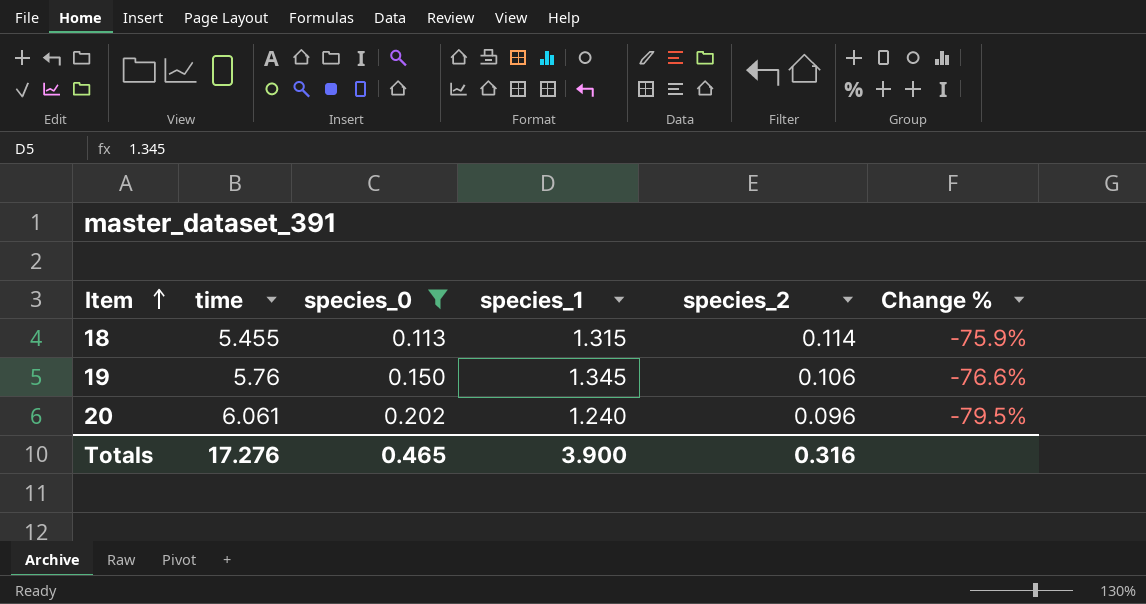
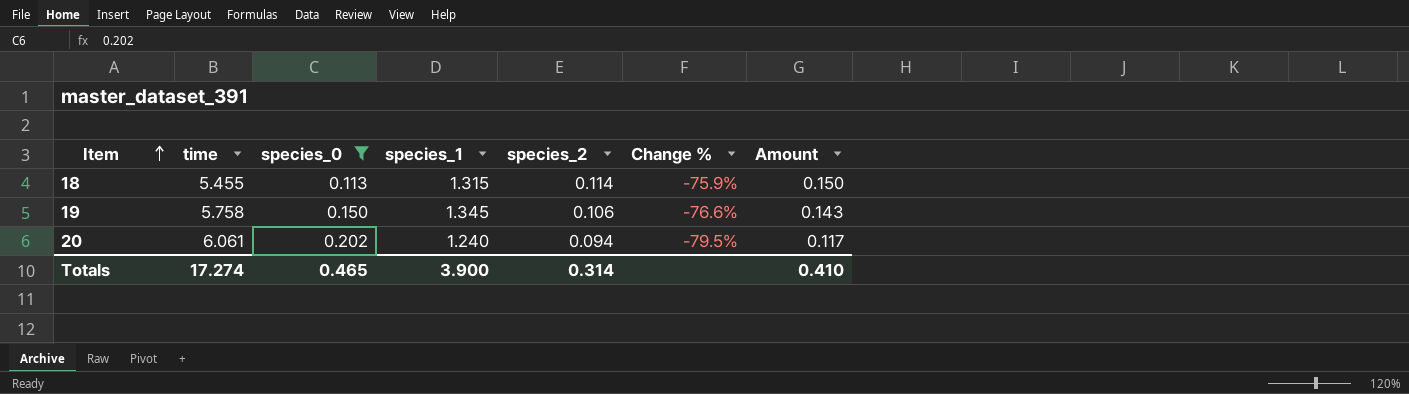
column Amount | formula: none -> [species_1] * [species_2]
19 | time: 5.76 -> 5.758
20 | species_2: 0.096 -> 0.094
Totals | time: 17.276 -> 17.274
Totals | species_2: 0.316 -> 0.314

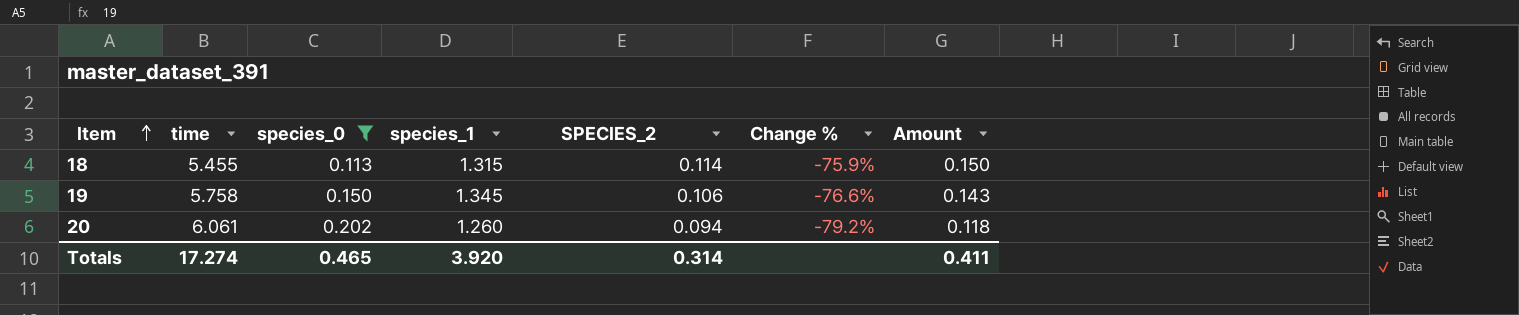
column name: species_2 -> SPECIES_2
20 | species_1: 1.240 -> 1.260
20 | Change %: -79.5% -> -79.2%
20 | Amount: 0.117 -> 0.118
Totals | species_1: 3.900 -> 3.920
Totals | Amount: 0.410 -> 0.411

